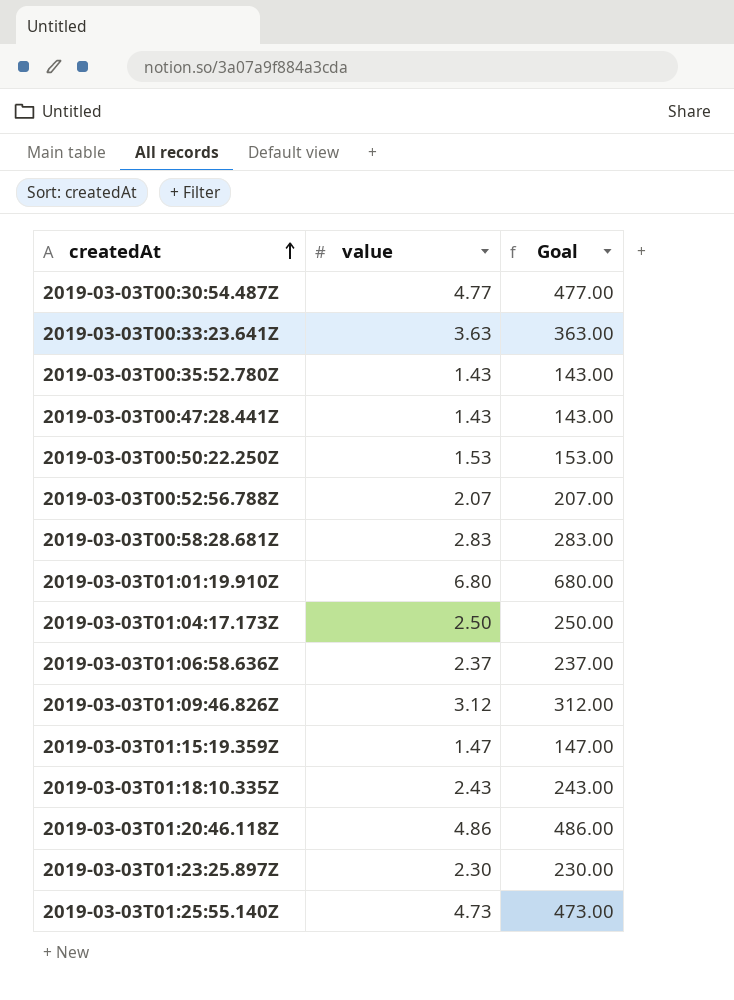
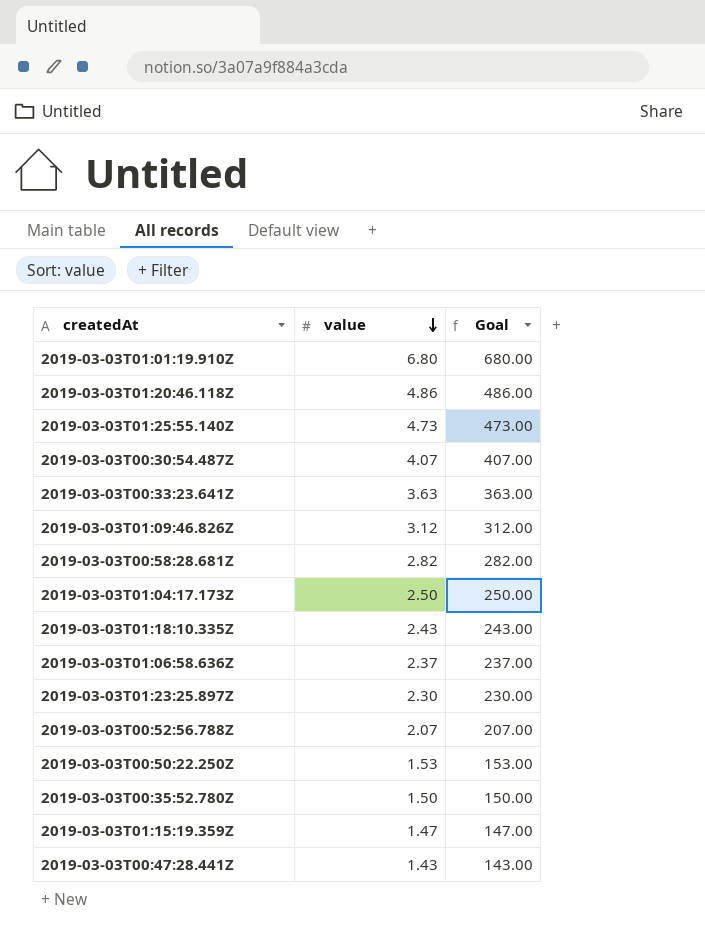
row order: createdAt ascending -> value descending
2019-03-03T00:30:54.487Z | value: 4.77 -> 4.07
2019-03-03T00:30:54.487Z | Goal: 477.00 -> 407.00
2019-03-03T00:58:28.681Z | value: 2.83 -> 2.82
2019-03-03T00:58:28.681Z | Goal: 283.00 -> 282.00
2019-03-03T00:35:52.780Z | value: 1.43 -> 1.50
2019-03-03T00:35:52.780Z | Goal: 143.00 -> 150.00

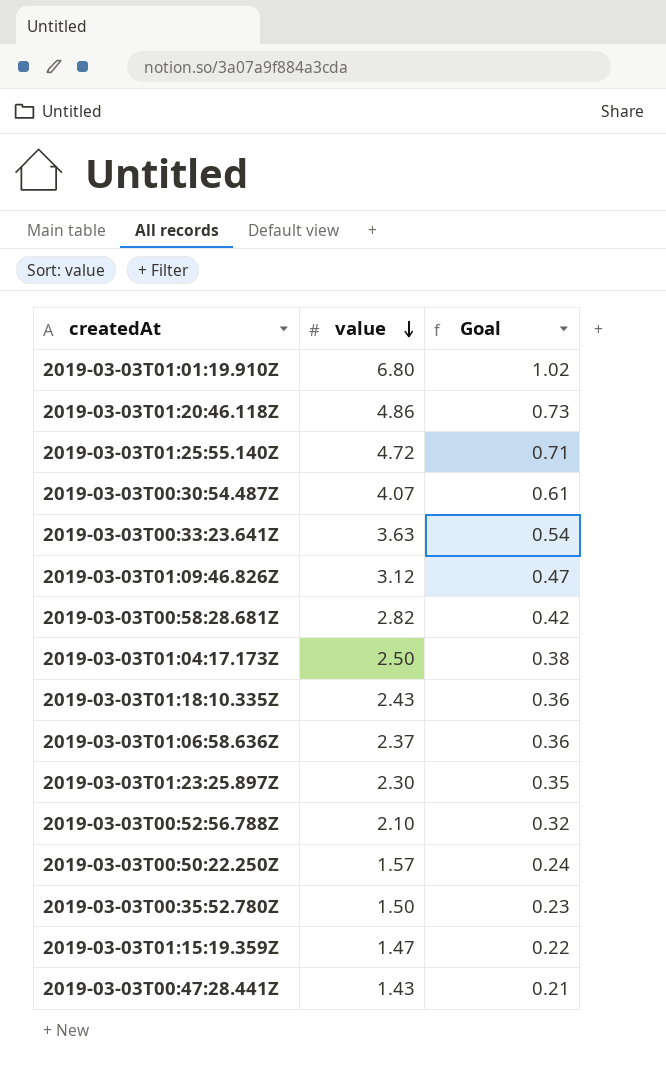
column Goal | formula: [value] * 100 -> [value] * 0.15
2019-03-03T01:25:55.140Z | value: 4.73 -> 4.72
2019-03-03T00:52:56.788Z | value: 2.07 -> 2.10
2019-03-03T00:50:22.250Z | value: 1.53 -> 1.57

